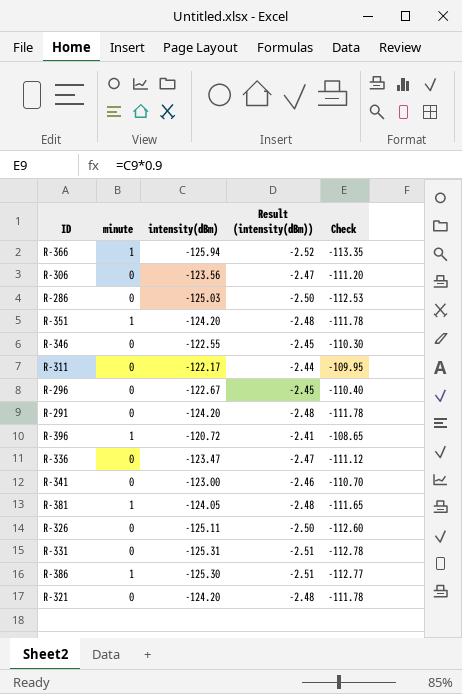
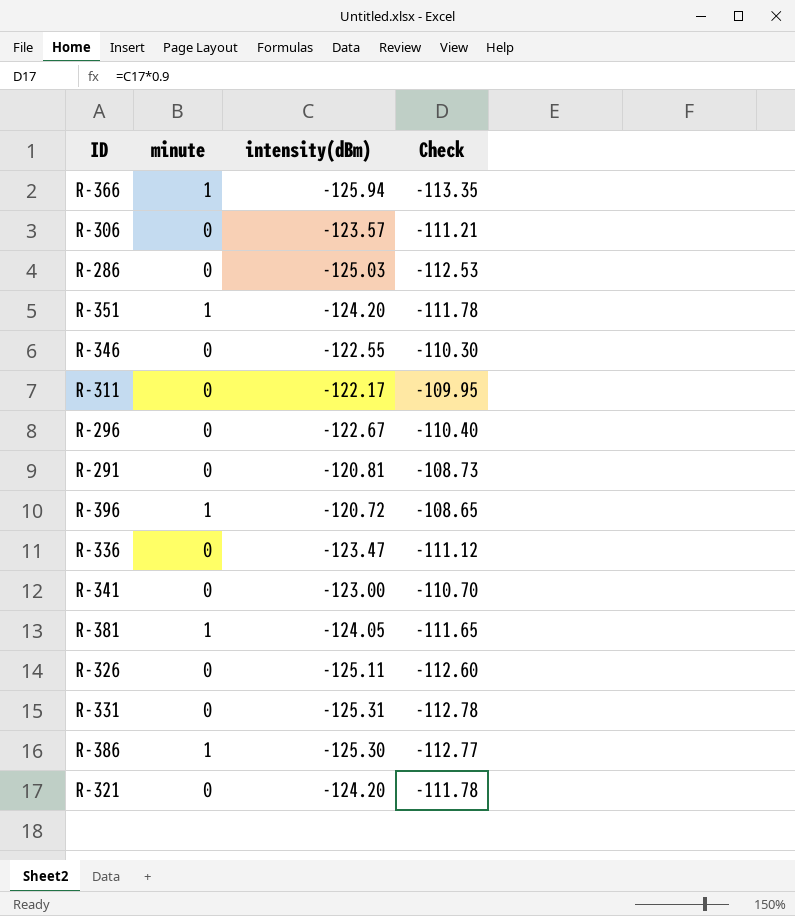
column Result (intensity(dBm)) | formula: [intensity(dBm)] * 0.02 -> none
R-306 | intensity(dBm): -123.56 -> -123.57
R-306 | Check: -111.20 -> -111.21
R-291 | intensity(dBm): -124.20 -> -120.81
R-291 | Check: -111.78 -> -108.73

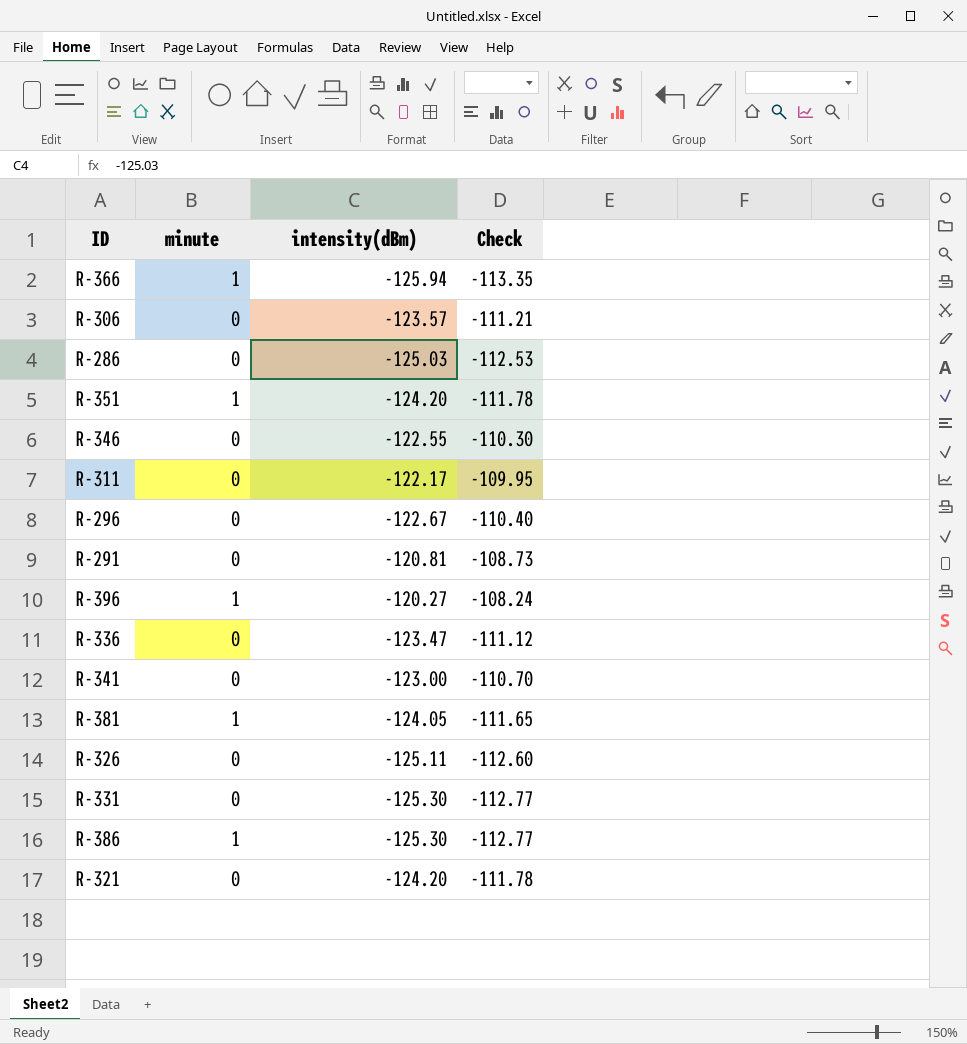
R-396 | intensity(dBm): -120.72 -> -120.27
R-396 | Check: -108.65 -> -108.24
R-331 | intensity(dBm): -125.31 -> -125.30
R-331 | Check: -112.78 -> -112.77

